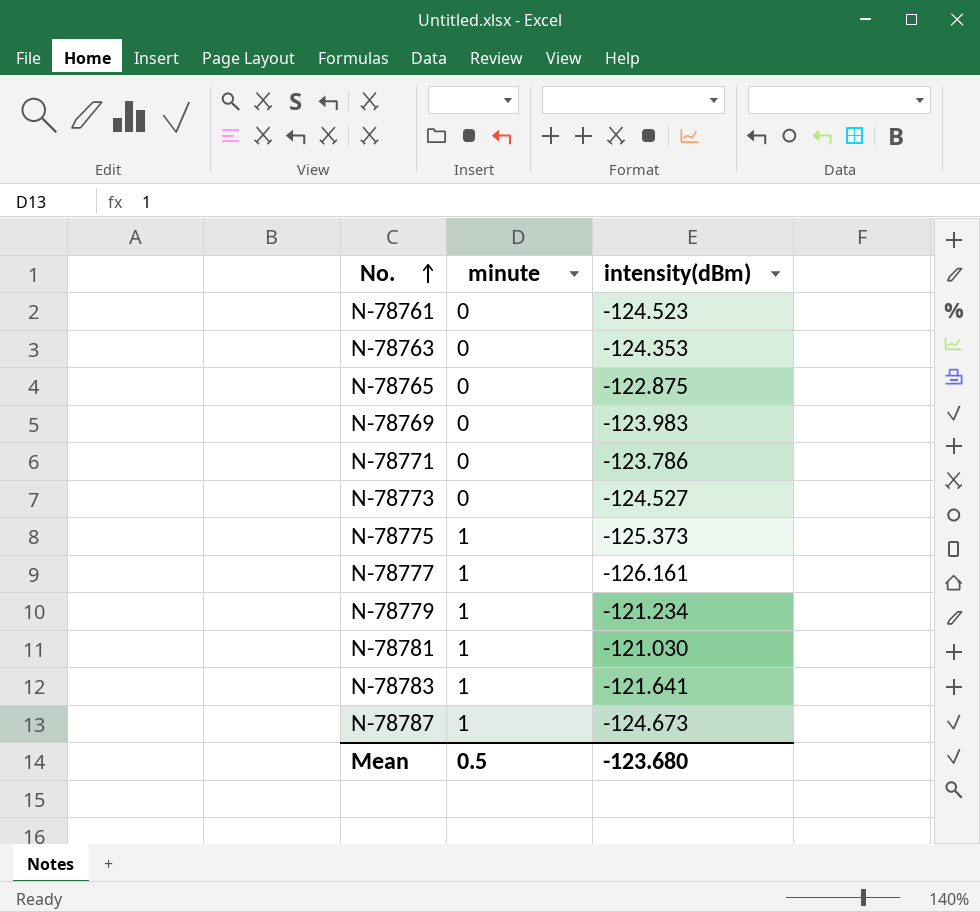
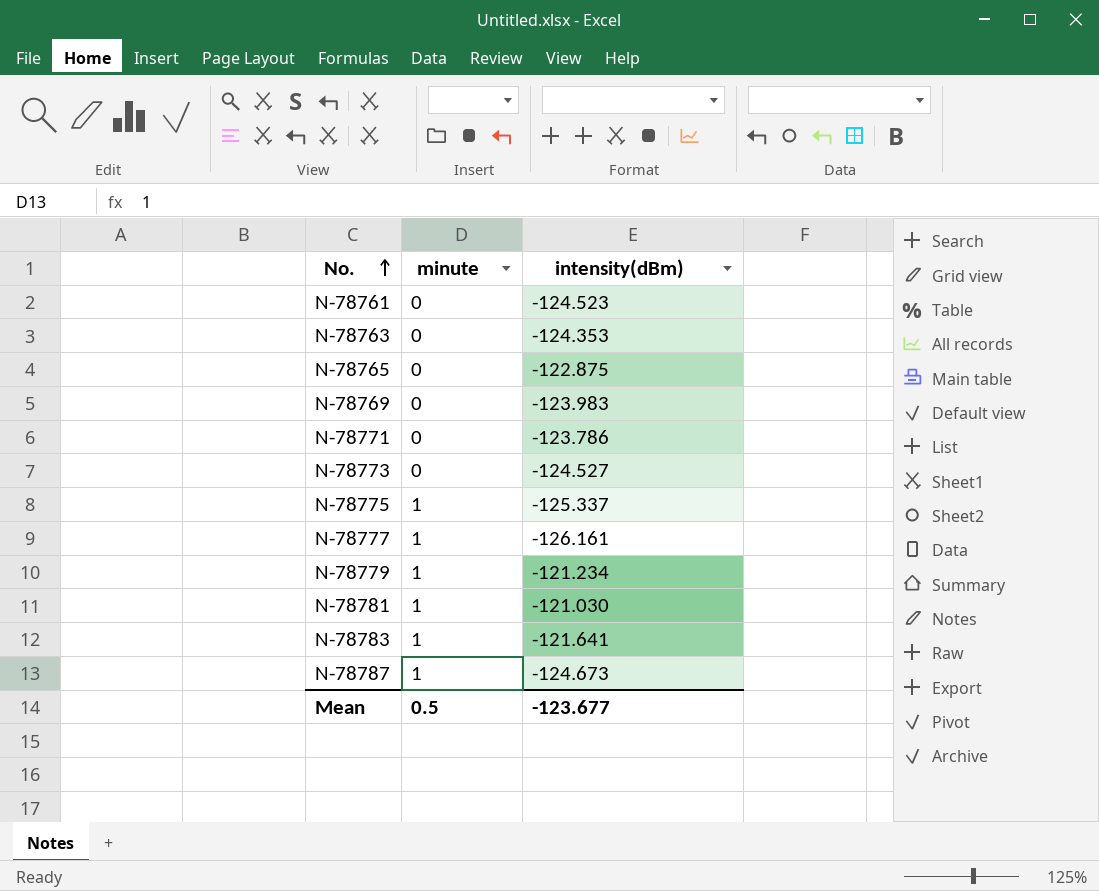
N-78775 | intensity(dBm): -125.373 -> -125.337
Mean | intensity(dBm): -123.680 -> -123.677

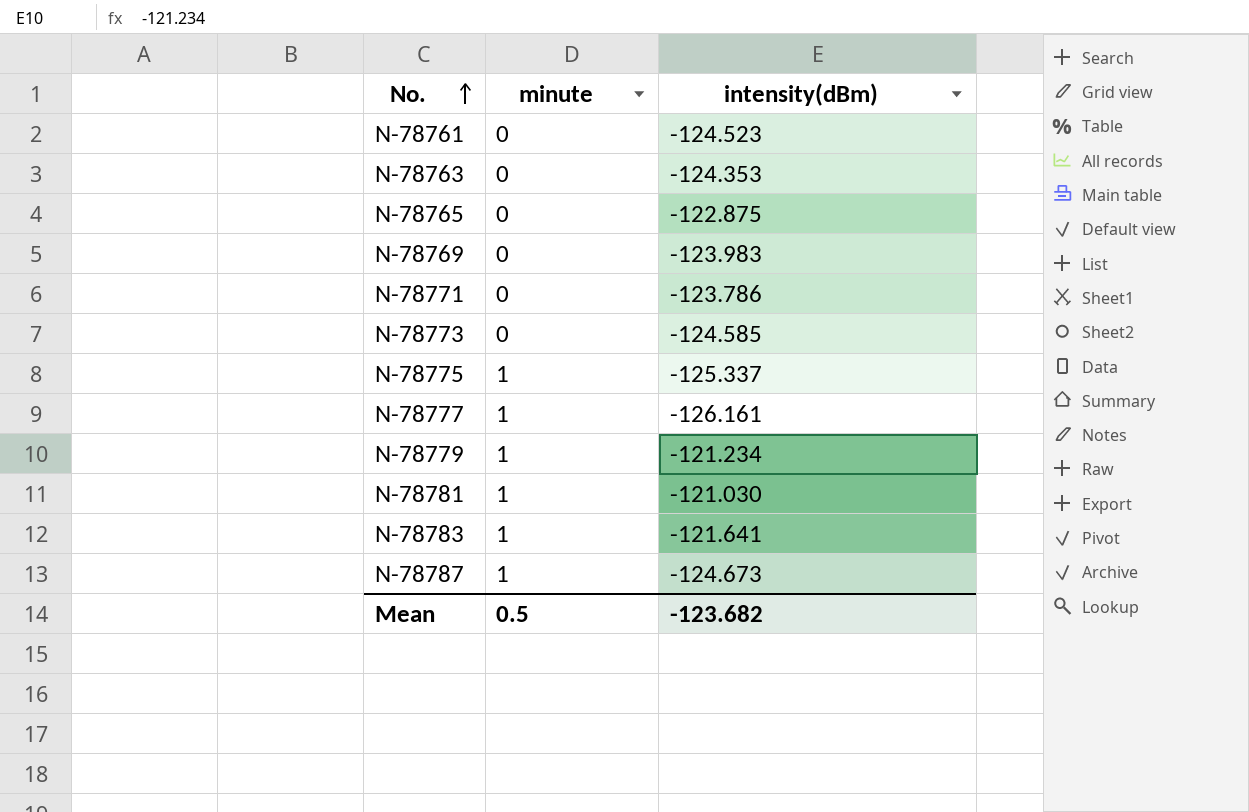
N-78773 | intensity(dBm): -124.527 -> -124.585
Mean | intensity(dBm): -123.677 -> -123.682

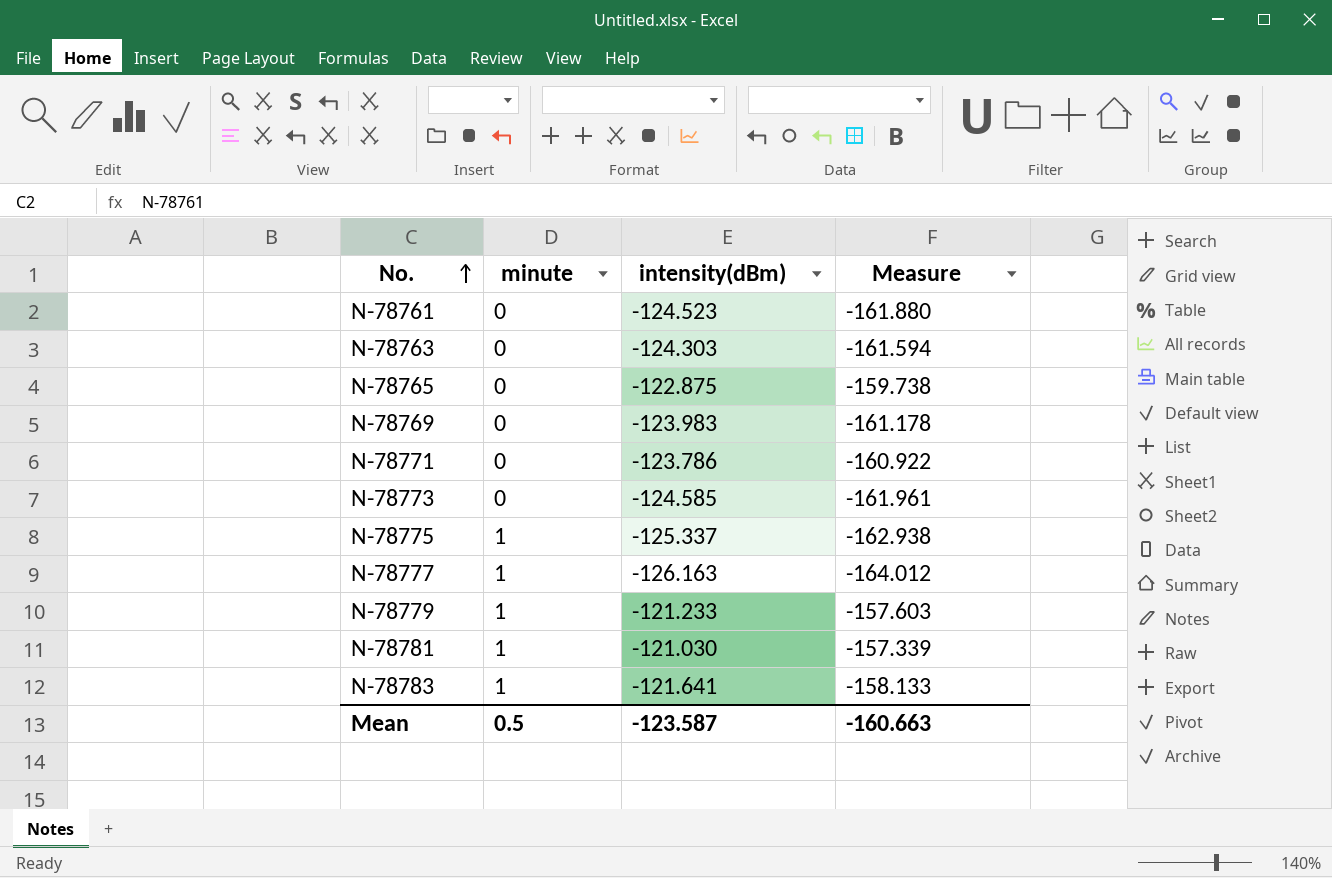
column Measure | formula: none -> [intensity(dBm)] * 1.3
row N-78787: 1 | -124.673 -> none
N-78763 | intensity(dBm): -124.353 -> -124.303
N-78777 | intensity(dBm): -126.161 -> -126.163
N-78779 | intensity(dBm): -121.234 -> -121.233
Mean | intensity(dBm): -123.682 -> -123.587

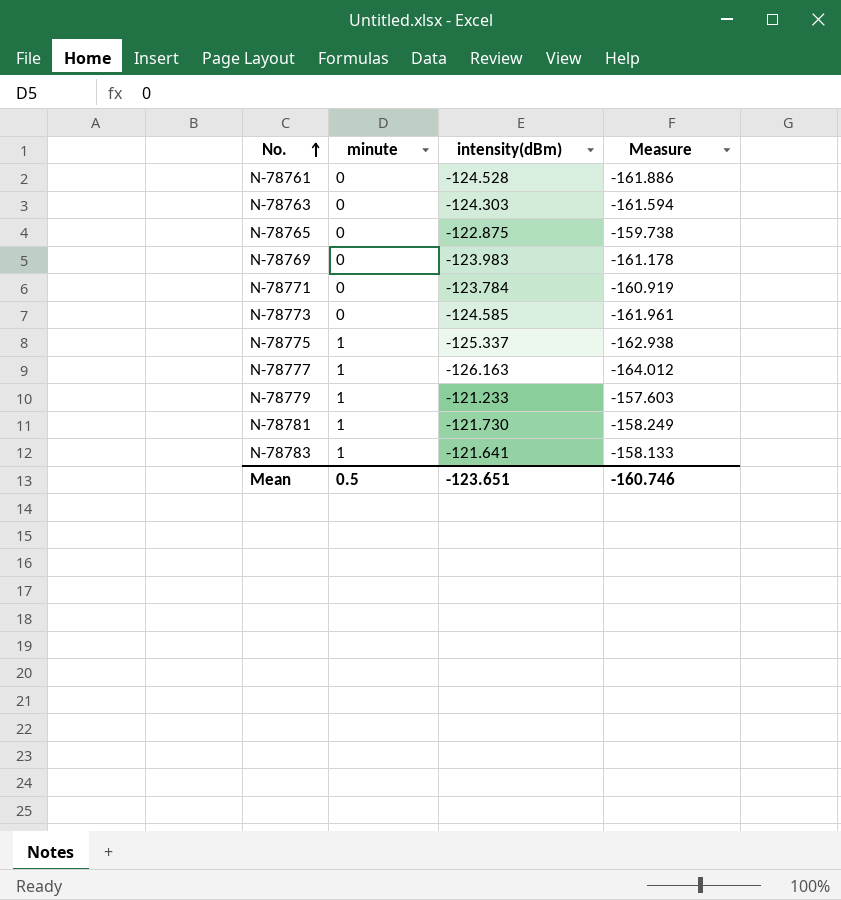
N-78761 | intensity(dBm): -124.523 -> -124.528
N-78761 | Measure: -161.880 -> -161.886
N-78771 | intensity(dBm): -123.786 -> -123.784
N-78771 | Measure: -160.922 -> -160.919
N-78781 | intensity(dBm): -121.030 -> -121.730
N-78781 | Measure: -157.339 -> -158.249
Mean | intensity(dBm): -123.587 -> -123.651
Mean | Measure: -160.663 -> -160.746

